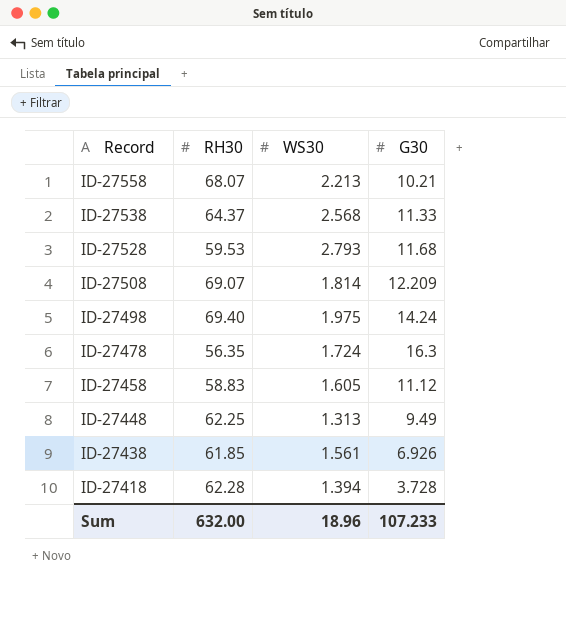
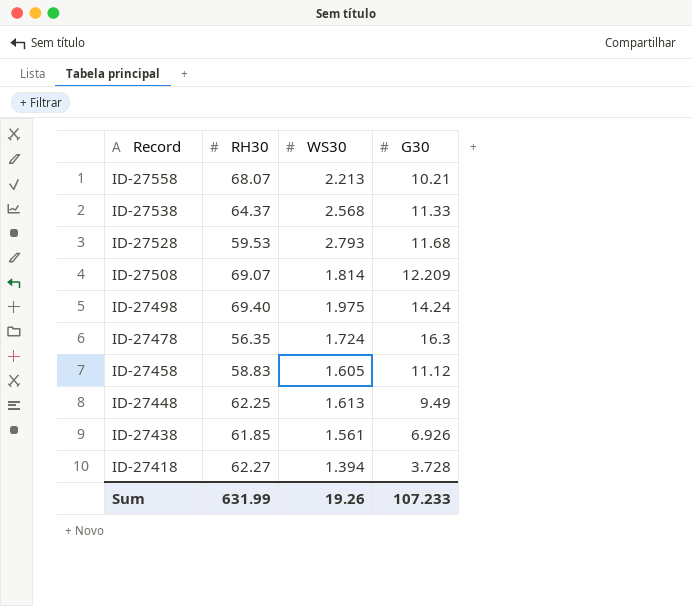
ID-27448 | WS30: 1.313 -> 1.613
ID-27418 | RH30: 62.28 -> 62.27
Sum | RH30: 632.00 -> 631.99
Sum | WS30: 18.96 -> 19.26

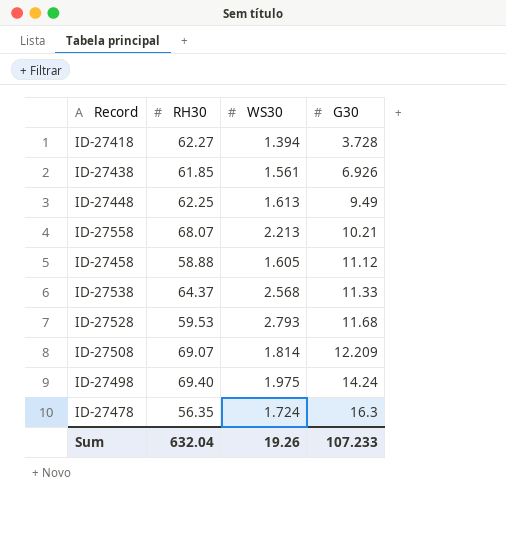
row order: Record descending -> G30 ascending
ID-27458 | RH30: 58.83 -> 58.88
Sum | RH30: 631.99 -> 632.04

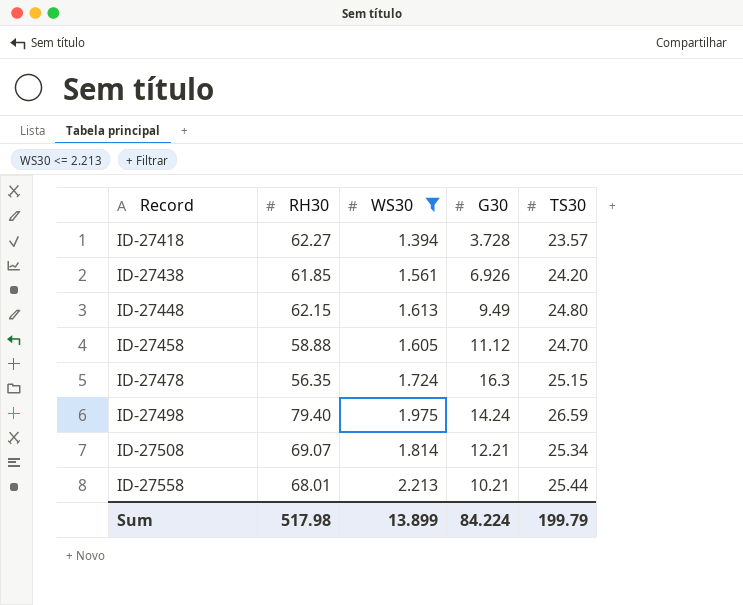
filter: none -> WS30 <= 2.213
row order: G30 ascending -> Record ascending
column TS30 | position: none -> 5
ID-27448 | RH30: 62.25 -> 62.15
ID-27498 | RH30: 69.40 -> 79.40
ID-27508 | G30: 12.209 -> 12.21
ID-27558 | RH30: 68.07 -> 68.01
Sum | RH30: 632.04 -> 517.98
Sum | WS30: 19.26 -> 13.899
Sum | G30: 107.233 -> 84.224

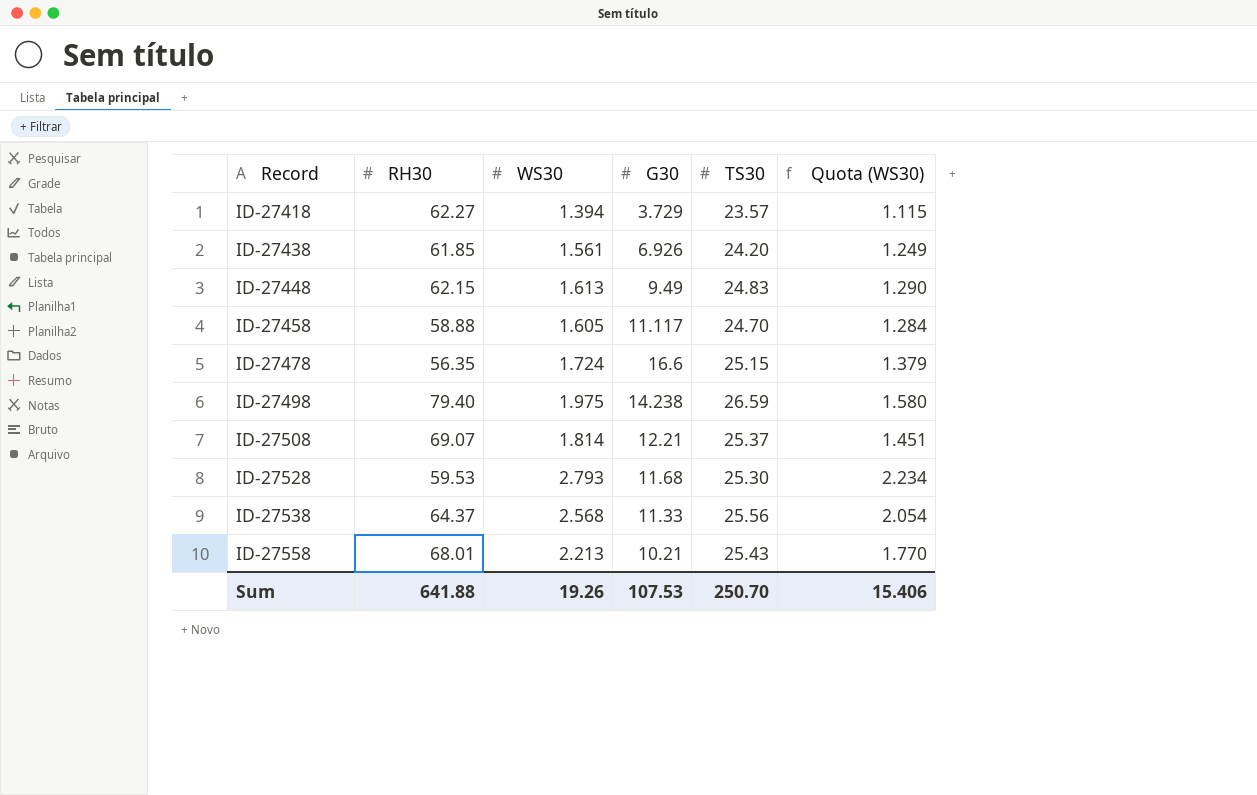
filter: WS30 <= 2.213 -> none
column Quota (WS30) | formula: none -> [WS30] * 0.8
ID-27418 | G30: 3.728 -> 3.729
ID-27448 | TS30: 24.80 -> 24.83
ID-27458 | G30: 11.12 -> 11.117
ID-27478 | G30: 16.3 -> 16.6
ID-27498 | G30: 14.24 -> 14.238
ID-27508 | TS30: 25.34 -> 25.37
ID-27558 | TS30: 25.44 -> 25.43
Sum | RH30: 517.98 -> 641.88
Sum | WS30: 13.899 -> 19.26
Sum | G30: 84.224 -> 107.53
Sum | TS30: 199.79 -> 250.70

